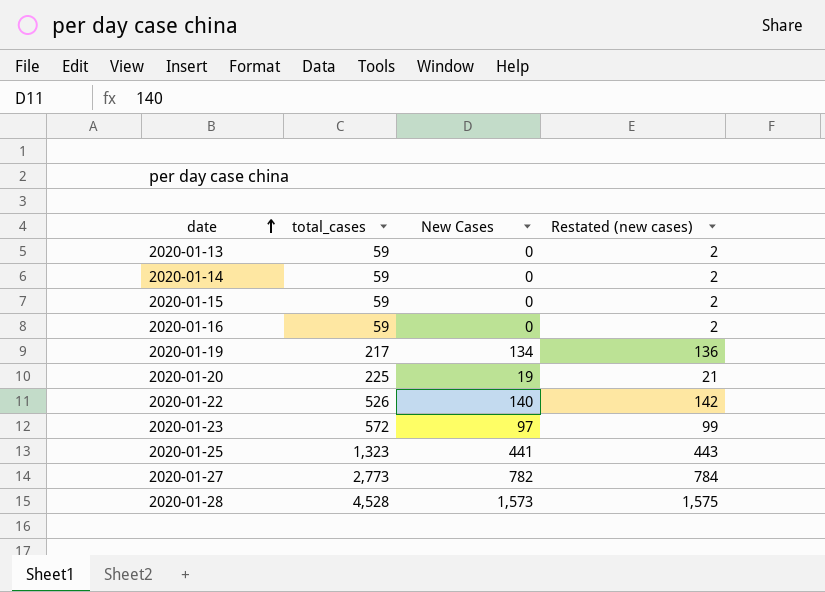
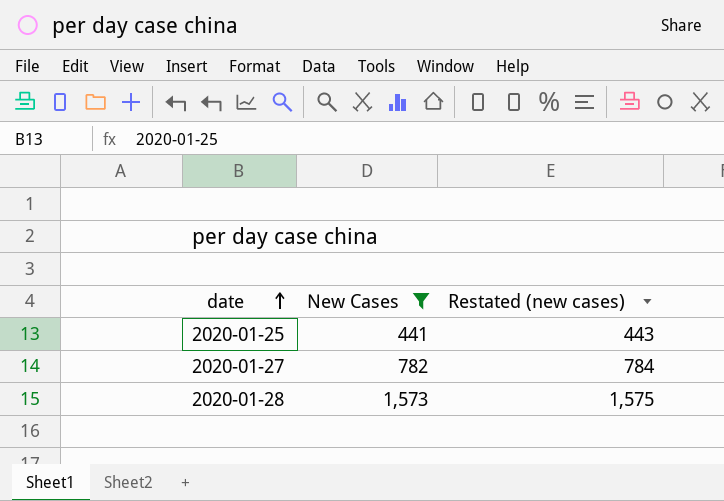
filter: none -> New Cases >= 441
column total_cases | position: 2 -> none

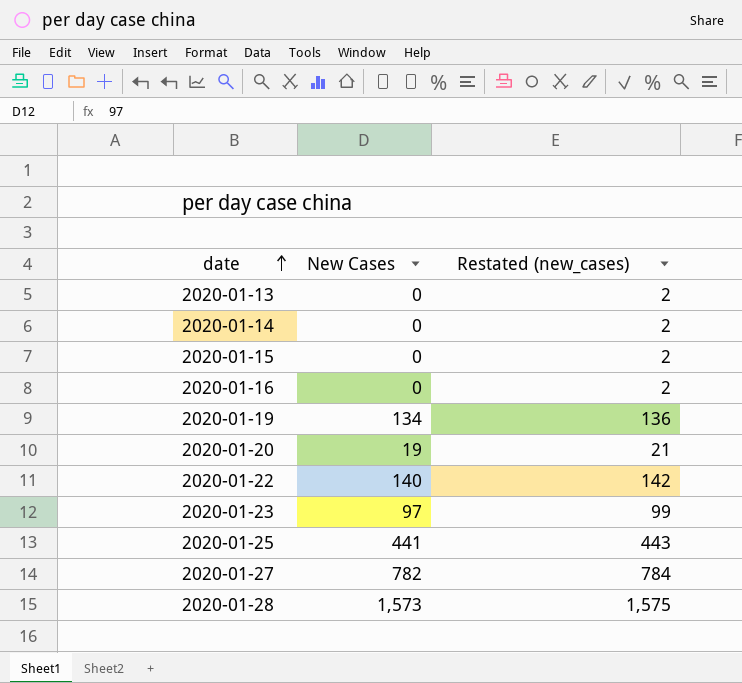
filter: New Cases >= 441 -> none
column name: Restated (new cases) -> Restated (new_cases)

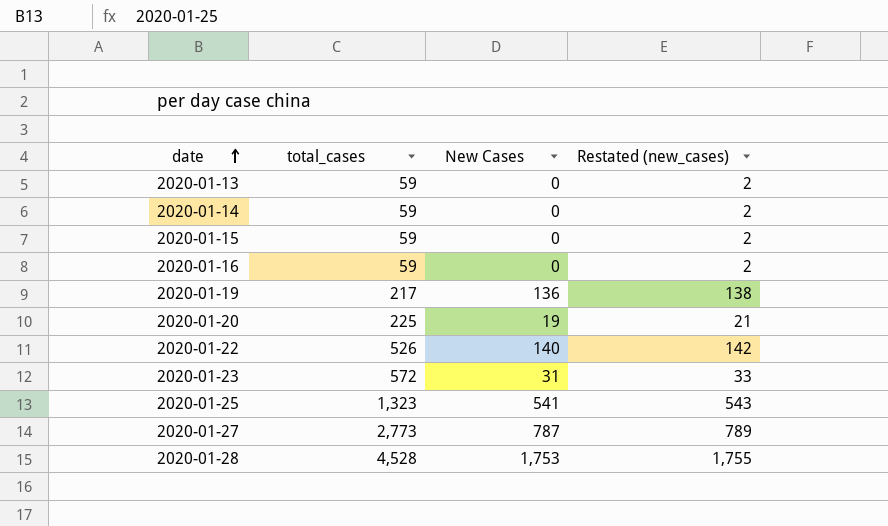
column total_cases | position: none -> 2
2020-01-19 | New Cases: 134 -> 136
2020-01-19 | Restated (new_cases): 136 -> 138
2020-01-23 | New Cases: 97 -> 31
2020-01-23 | Restated (new_cases): 99 -> 33
2020-01-25 | New Cases: 441 -> 541
2020-01-25 | Restated (new_cases): 443 -> 543
2020-01-27 | New Cases: 782 -> 787
2020-01-27 | Restated (new_cases): 784 -> 789
2020-01-28 | New Cases: 1,573 -> 1,753
2020-01-28 | Restated (new_cases): 1,575 -> 1,755

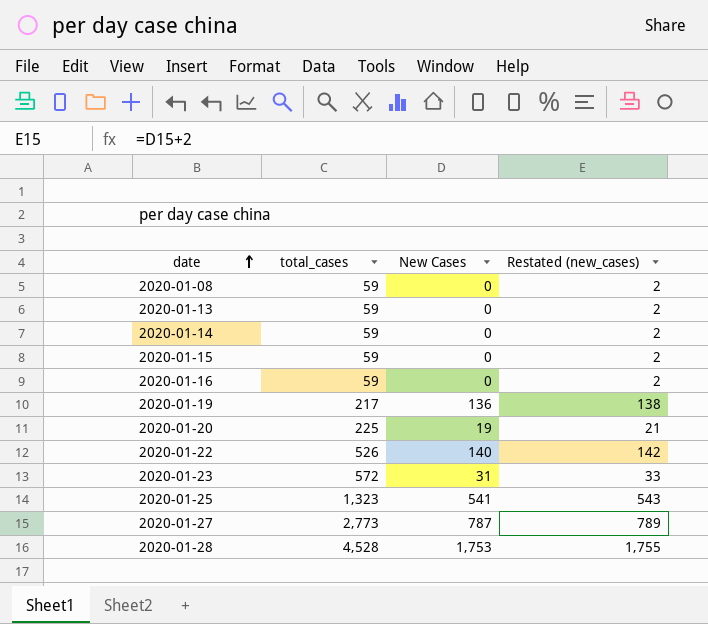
row 2020-01-08: none -> 59 | 0 | 2

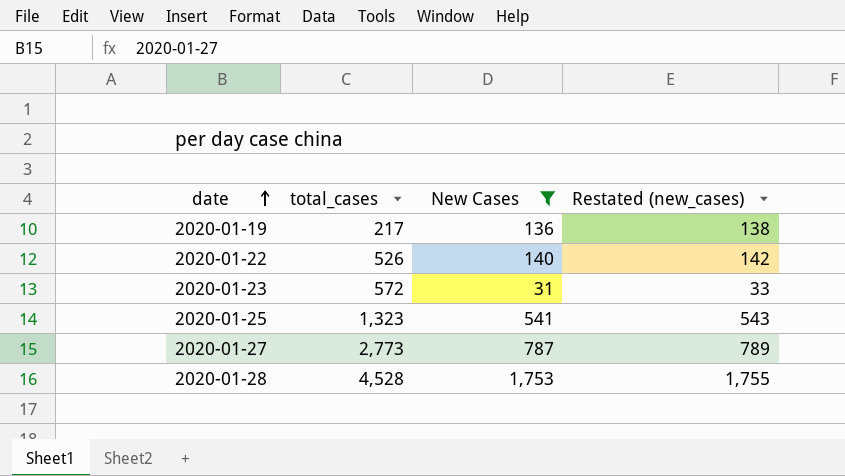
filter: none -> New Cases >= 31

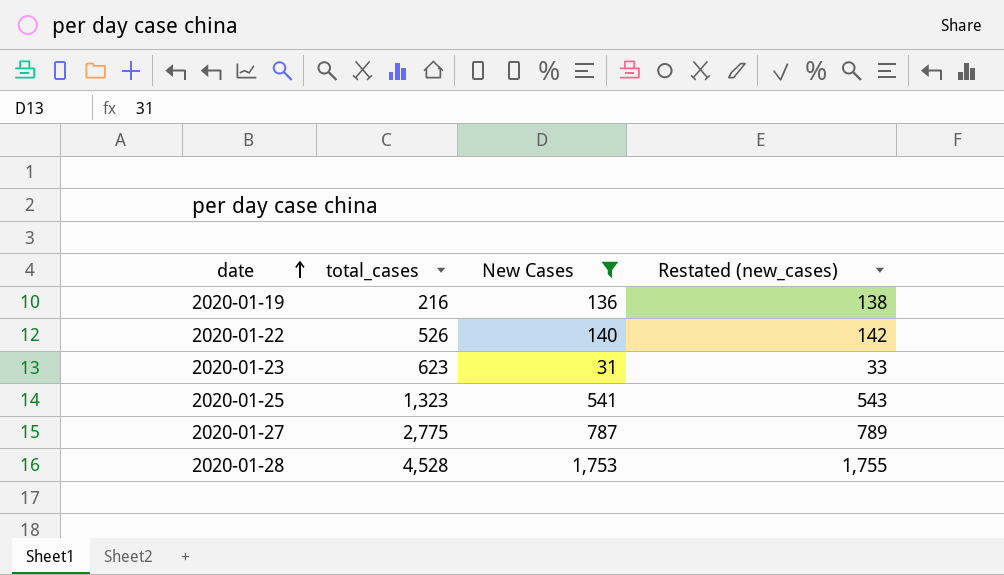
2020-01-19 | total_cases: 217 -> 216
2020-01-23 | total_cases: 572 -> 623
2020-01-27 | total_cases: 2,773 -> 2,775

